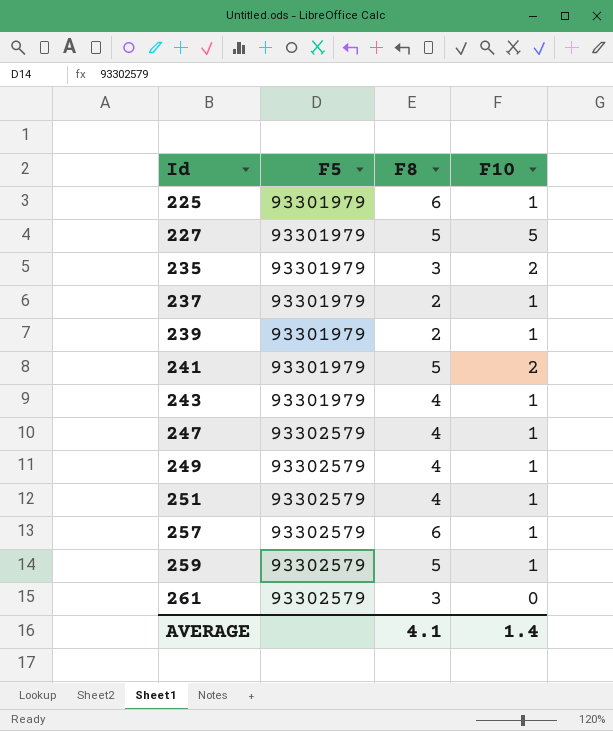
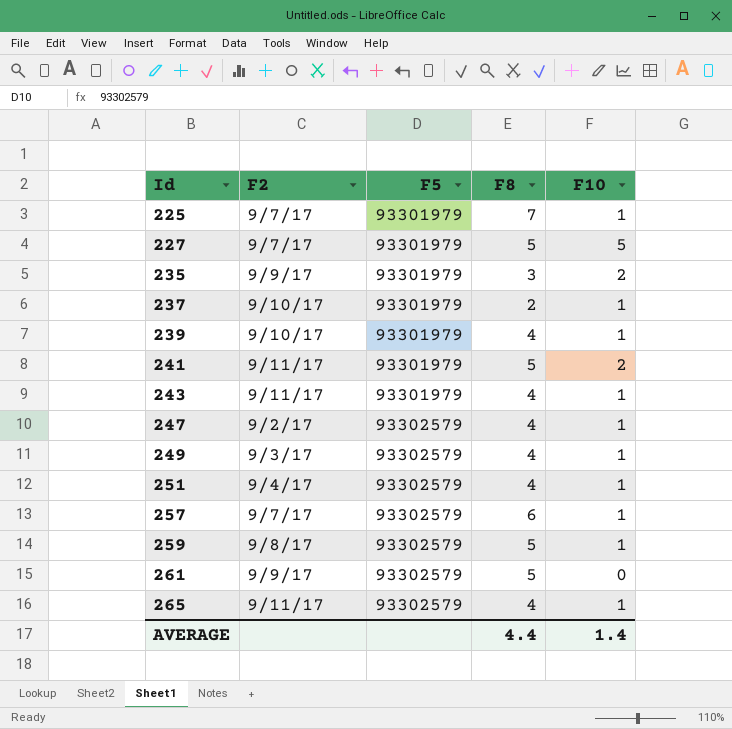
column F2 | position: none -> 2
225 | F8: 6 -> 7
239 | F8: 2 -> 4
261 | F8: 3 -> 5
row 265: none -> 9/11/17 | 93302579 | 4 | 1
AVERAGE | F8: 4.1 -> 4.4

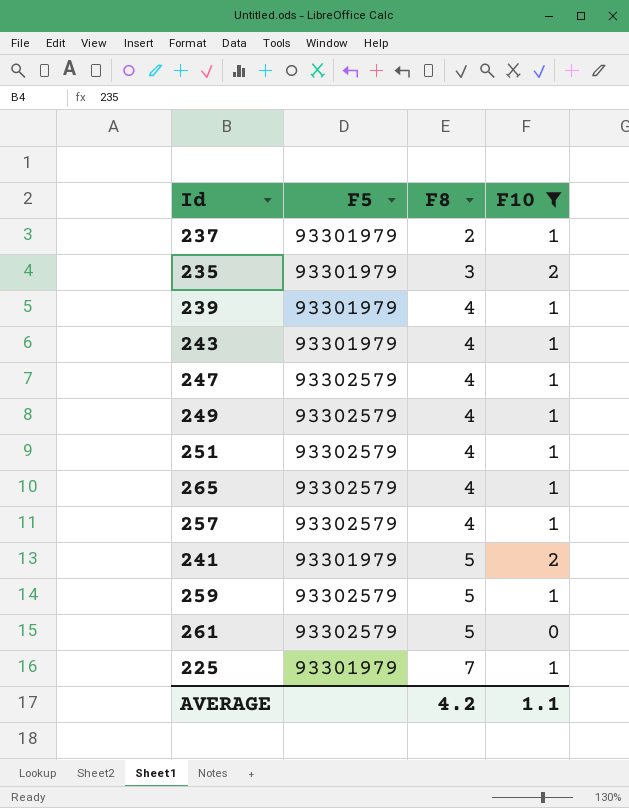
filter: none -> F10 != 5
row order: Id ascending -> F8 ascending
column F2 | position: 2 -> none
257 | F8: 6 -> 4
AVERAGE | F8: 4.4 -> 4.2
AVERAGE | F10: 1.4 -> 1.1

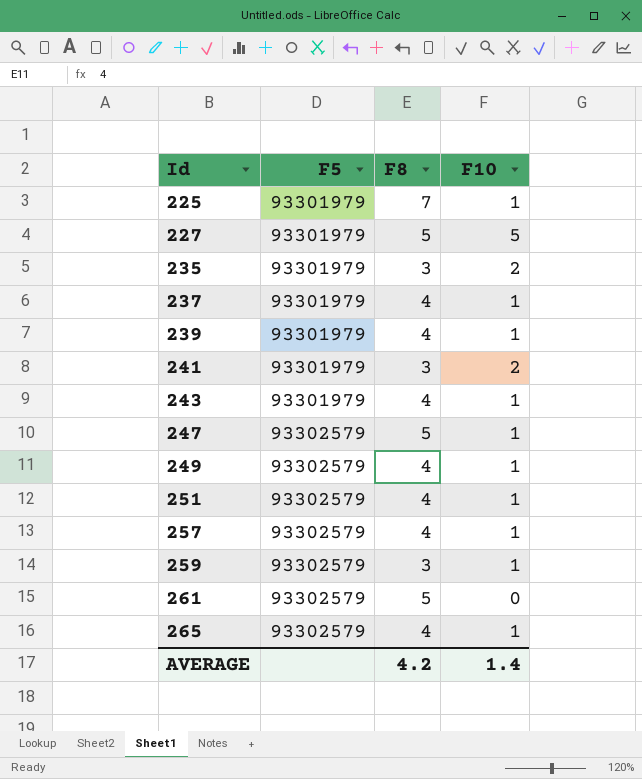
filter: F10 != 5 -> none
row order: F8 ascending -> Id ascending
237 | F8: 2 -> 4
241 | F8: 5 -> 3
247 | F8: 4 -> 5
259 | F8: 5 -> 3
AVERAGE | F10: 1.1 -> 1.4

